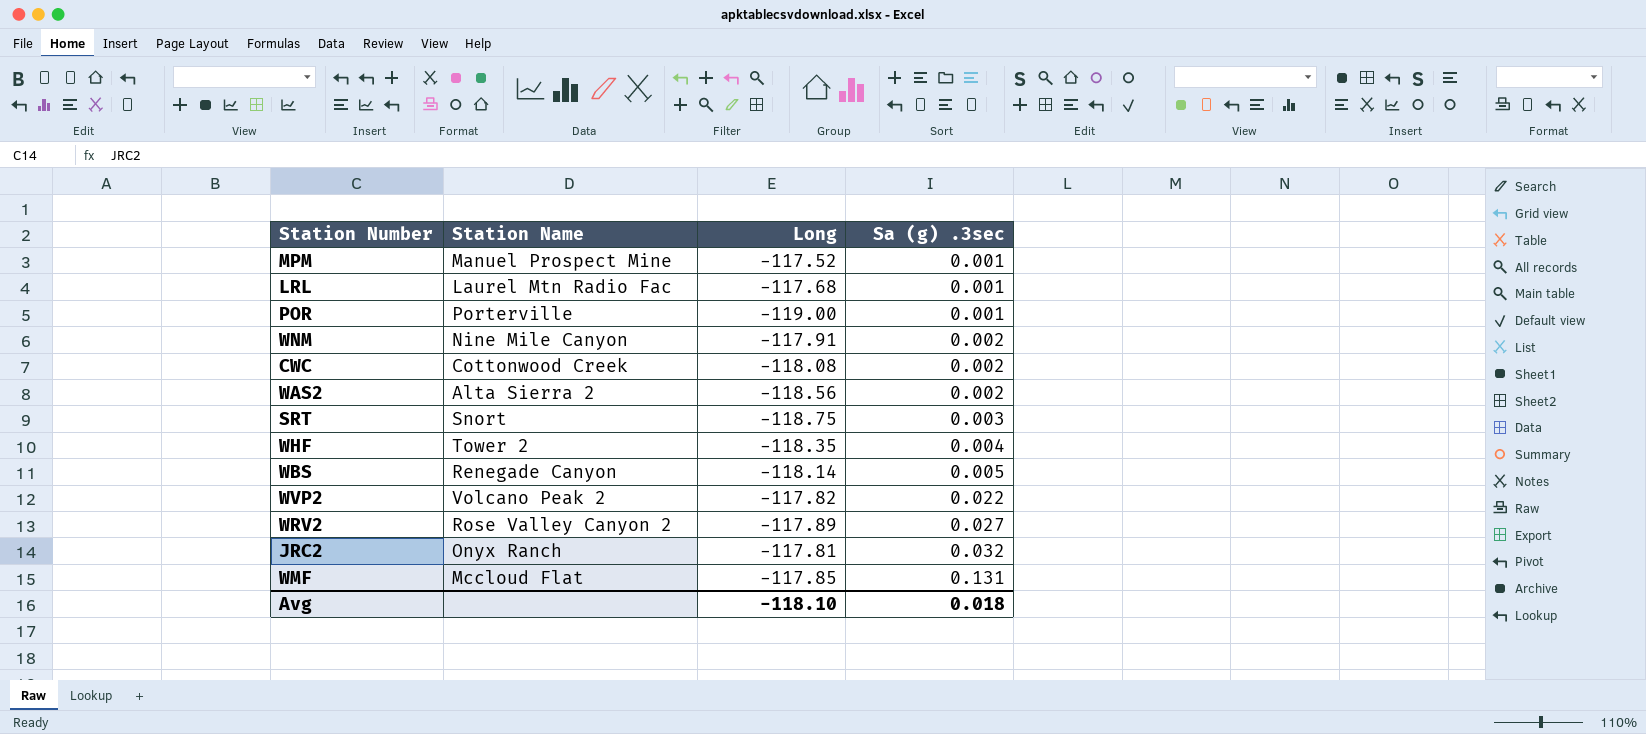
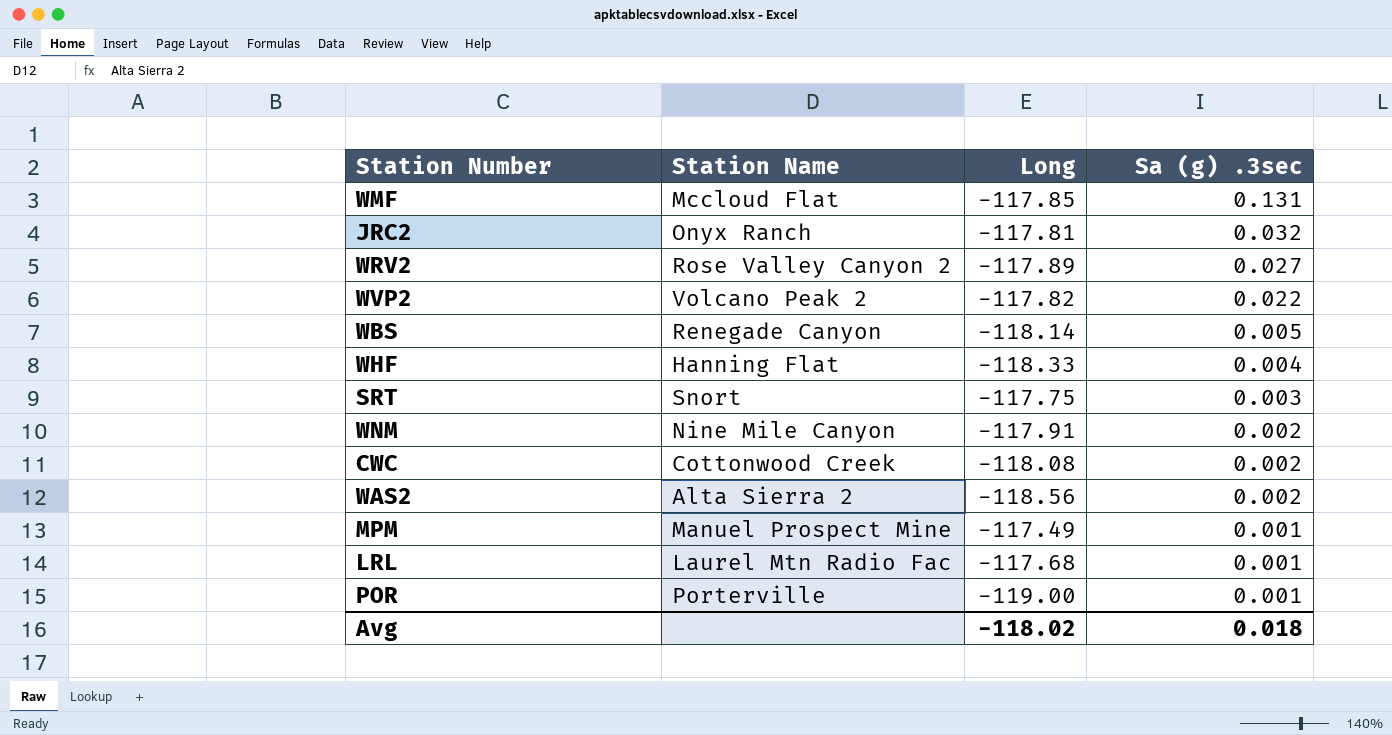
row order: Sa (g) .3sec ascending -> Sa (g) .3sec descending
WHF | Station Name: Tower 2 -> Hanning Flat
WHF | Long: -118.35 -> -118.33
SRT | Long: -118.75 -> -117.75
MPM | Long: -117.52 -> -117.49
Avg | Long: -118.10 -> -118.02

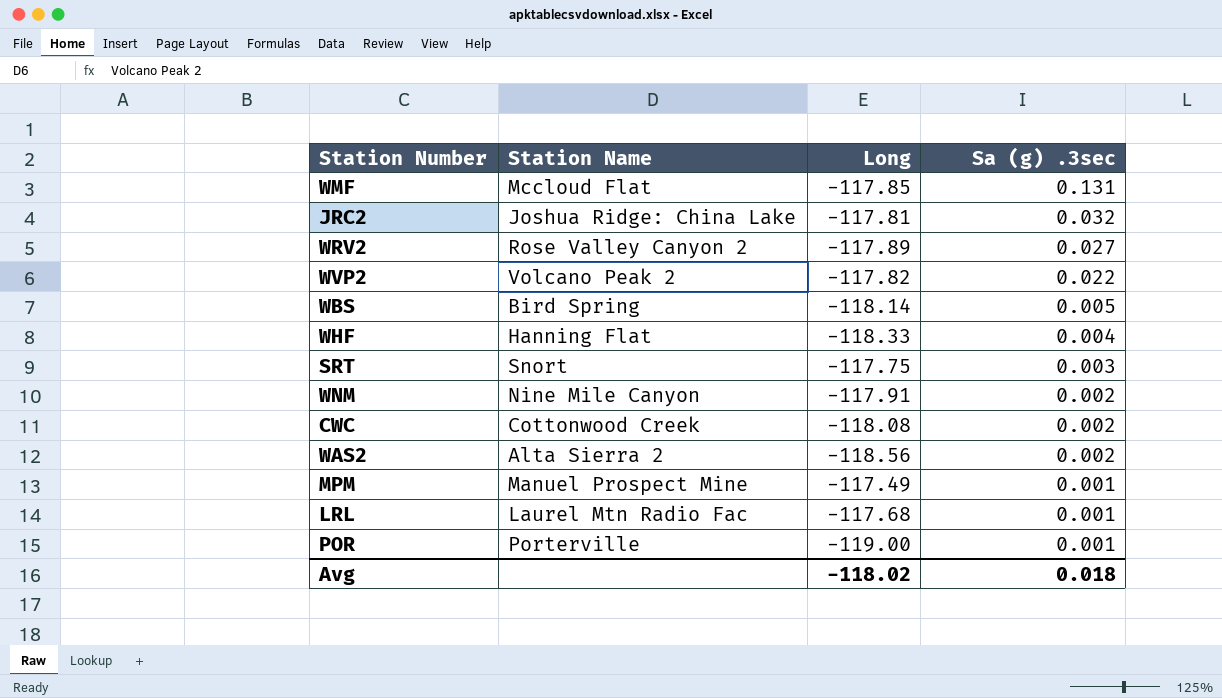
JRC2 | Station Name: Onyx Ranch -> Joshua Ridge: China Lake
WBS | Station Name: Renegade Canyon -> Bird Spring

